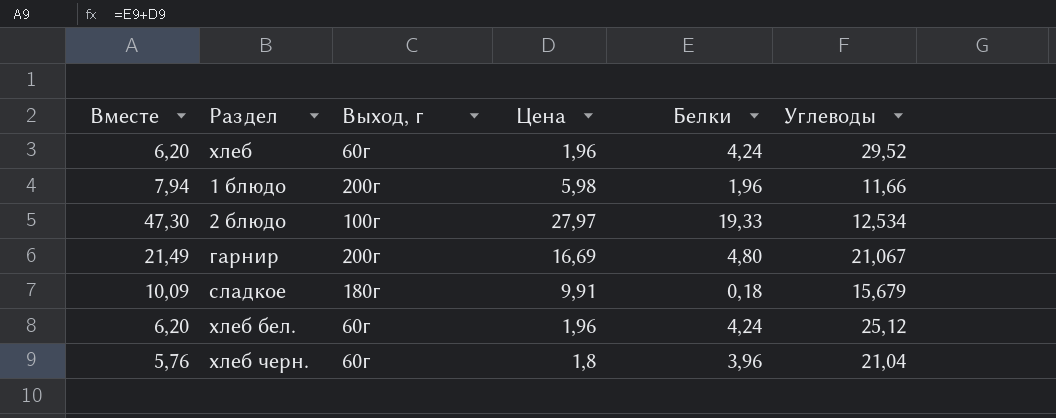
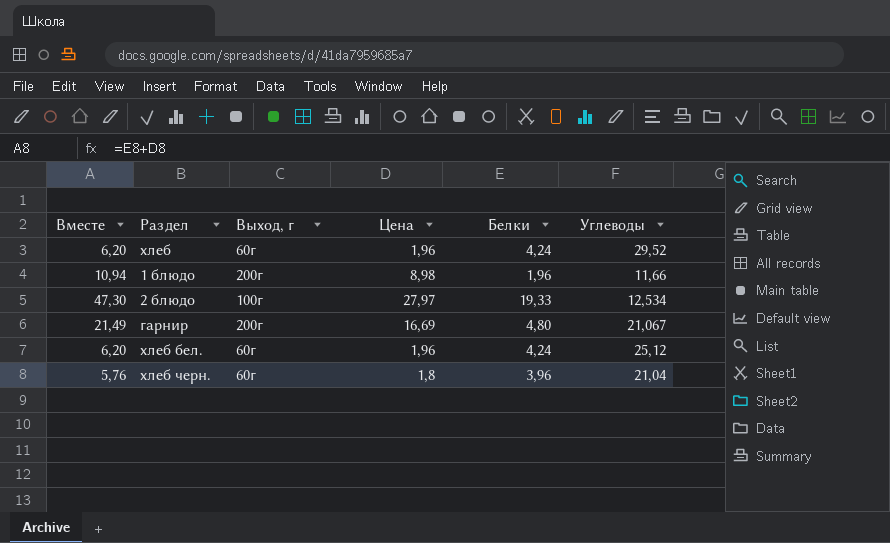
row сладкое: 10,09 | 180г | 9,91 | 0,18 | 15,679 -> none
1 блюдо | Вместе: 7,94 -> 10,94
1 блюдо | Цена: 5,98 -> 8,98

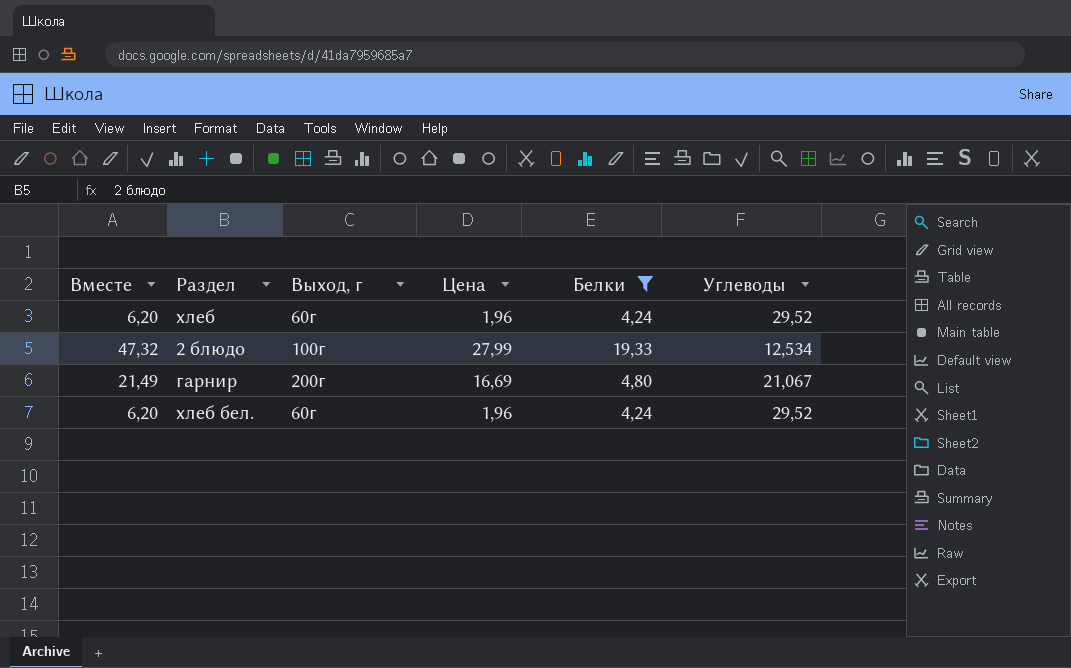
filter: none -> Белки >= 4,24
2 блюдо | Вместе: 47,30 -> 47,32
2 блюдо | Цена: 27,97 -> 27,99
хлеб бел. | Углеводы: 25,12 -> 29,52

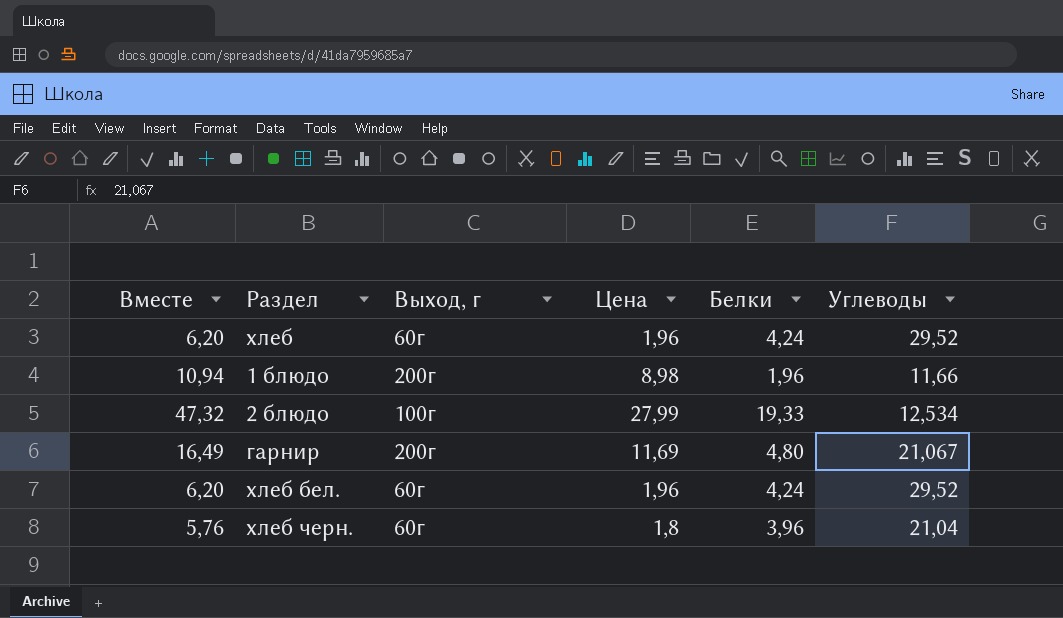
filter: Белки >= 4,24 -> none
гарнир | Вместе: 21,49 -> 16,49
гарнир | Цена: 16,69 -> 11,69

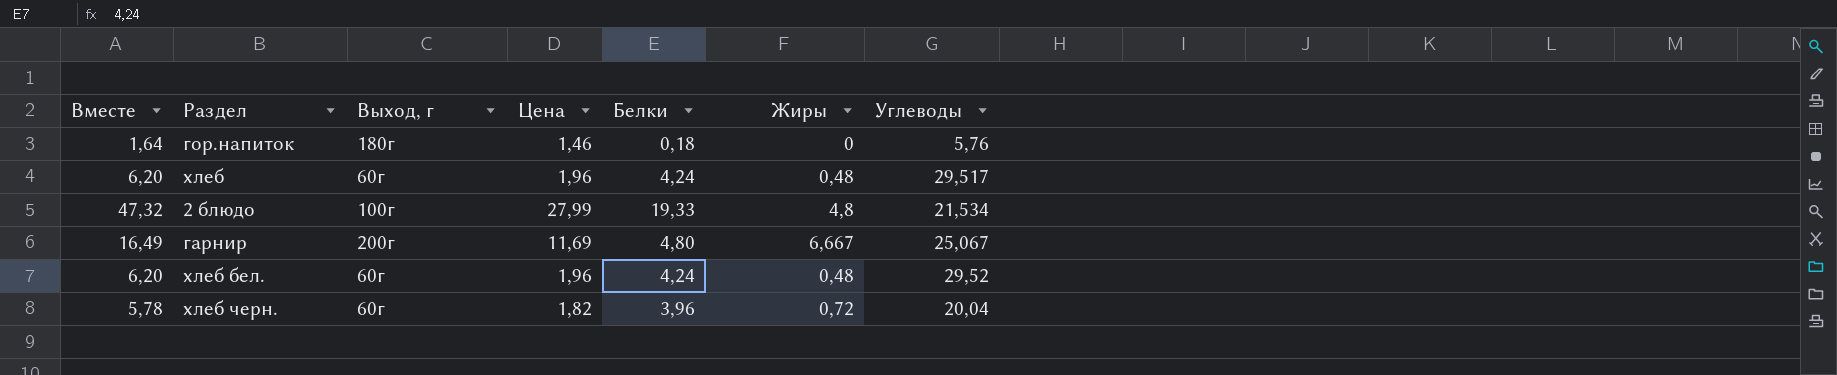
column Жиры | position: none -> 6
row 1 блюдо: 10,94 | 200г | 8,98 | 1,96 | 11,66 -> none
row гор.напиток: none -> 1,64 | 180г | 1,46 | 0,18 | 0 | 5,76
хлеб | Углеводы: 29,52 -> 29,517
2 блюдо | Углеводы: 12,534 -> 21,534
гарнир | Углеводы: 21,067 -> 25,067
хлеб черн. | Вместе: 5,76 -> 5,78
хлеб черн. | Цена: 1,8 -> 1,82
хлеб черн. | Углеводы: 21,04 -> 20,04

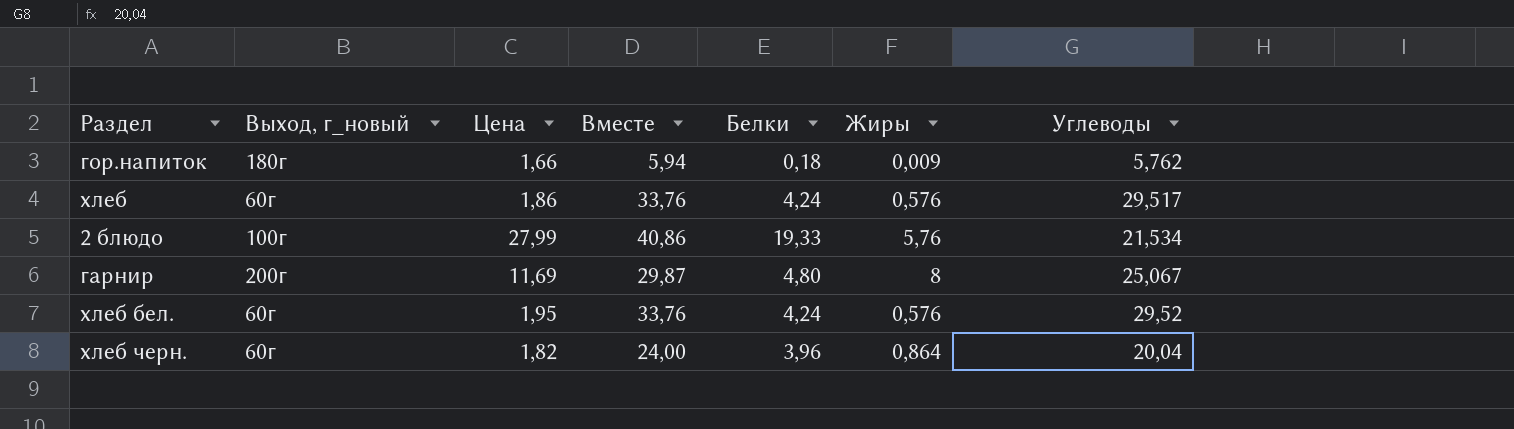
column name: Выход, г -> Выход, г_новый
column Вместе | formula: [Цена] + [Белки] -> [Белки] + [Углеводы]
column Вместе | position: 1 -> 4
гор.напиток | Цена: 1,46 -> 1,66
гор.напиток | Жиры: 0 -> 0,009
гор.напиток | Углеводы: 5,76 -> 5,762
хлеб | Цена: 1,96 -> 1,86
хлеб | Жиры: 0,48 -> 0,576
2 блюдо | Жиры: 4,8 -> 5,76
гарнир | Жиры: 6,667 -> 8
хлеб бел. | Цена: 1,96 -> 1,95
хлеб бел. | Жиры: 0,48 -> 0,576
хлеб черн. | Жиры: 0,72 -> 0,864

